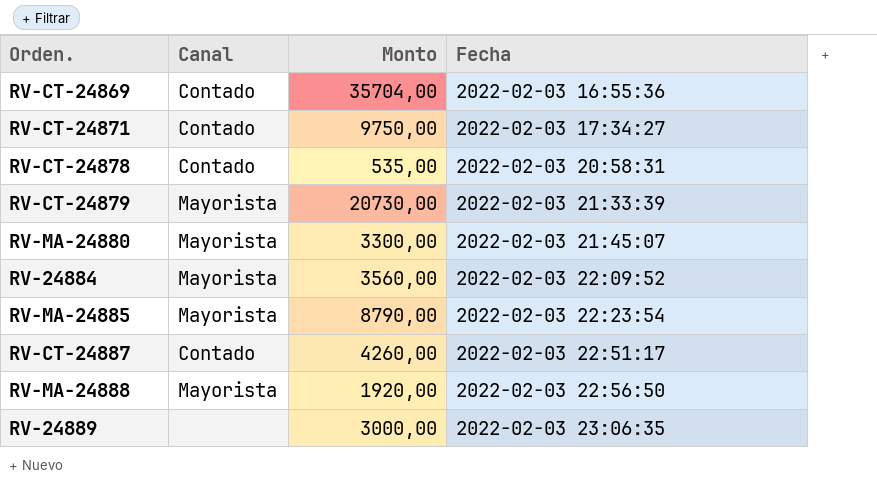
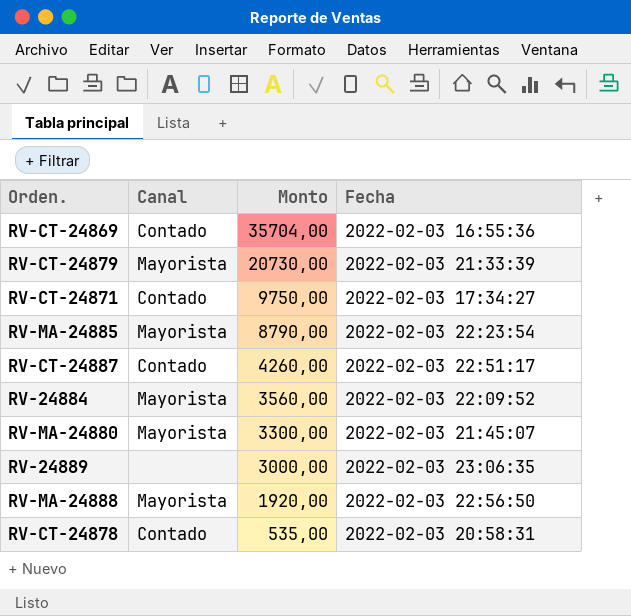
row order: Fecha ascending -> Monto descending

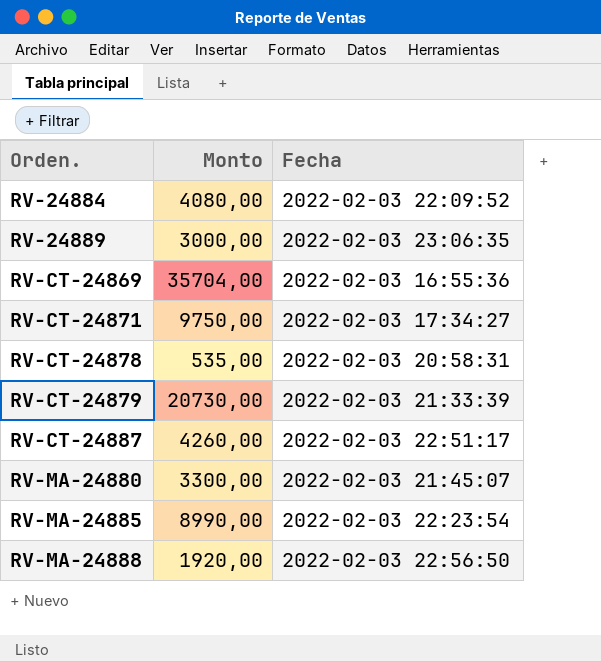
row order: Monto descending -> Orden. ascending
column Canal | position: 2 -> none
RV-24884 | Monto: 3560,00 -> 4080,00
RV-MA-24885 | Monto: 8790,00 -> 8990,00

